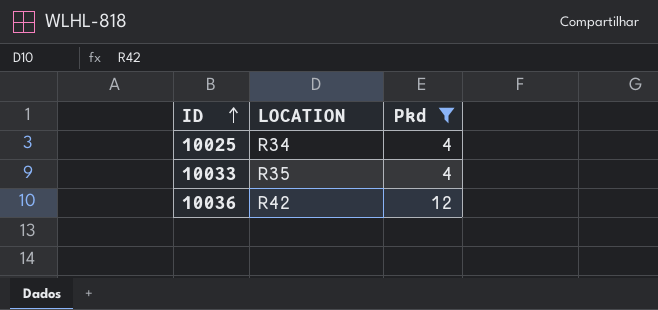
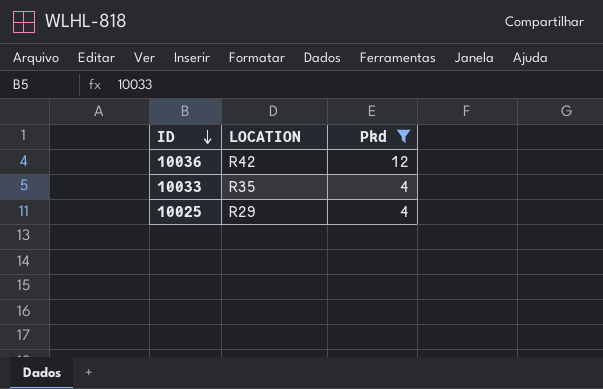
row order: ID ascending -> ID descending
10025 | LOCATION: R34 -> R29

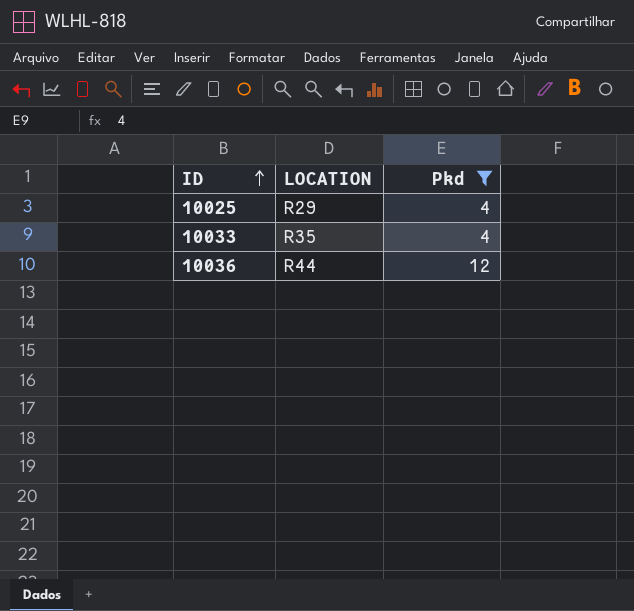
row order: ID descending -> ID ascending
10036 | LOCATION: R42 -> R44

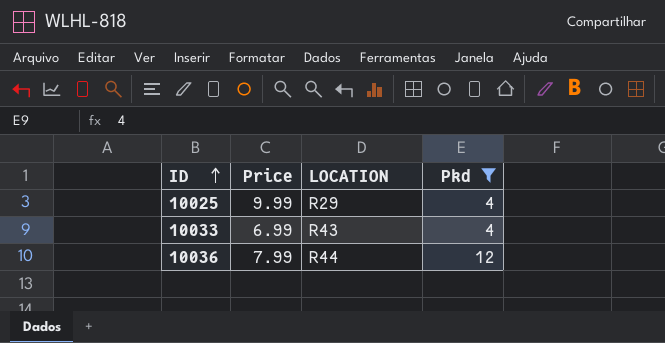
column Price | position: none -> 2
10033 | LOCATION: R35 -> R43

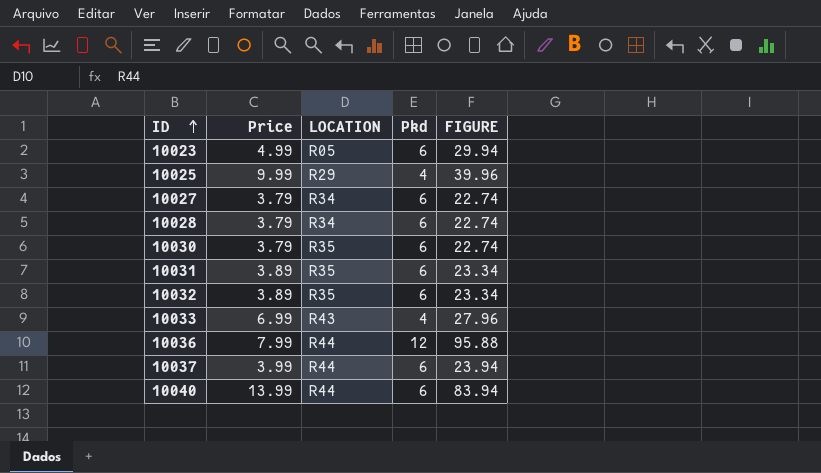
filter: Pkd != 6 -> none
column FIGURE | formula: none -> [Price] * [Pkd]

